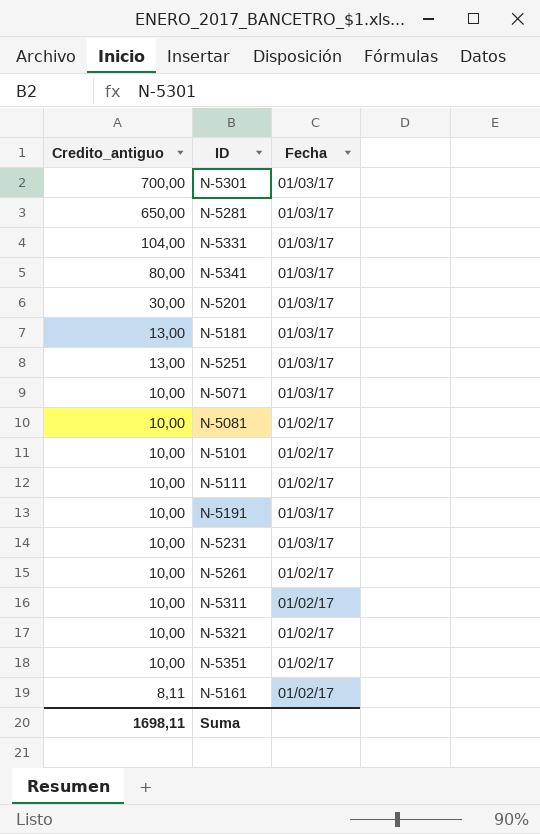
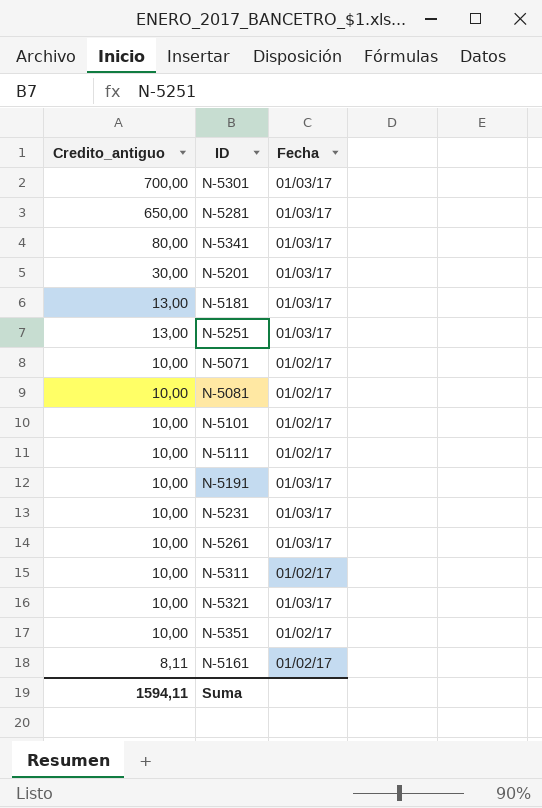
row N-5331: 104,00 | 01/03/17 -> none
N-5071 | Fecha: 01/03/17 -> 01/02/17
N-5261 | Fecha: 01/02/17 -> 01/03/17
N-5321 | Fecha: 01/02/17 -> 01/03/17
Suma | Credito_antiguo: 1698,11 -> 1594,11

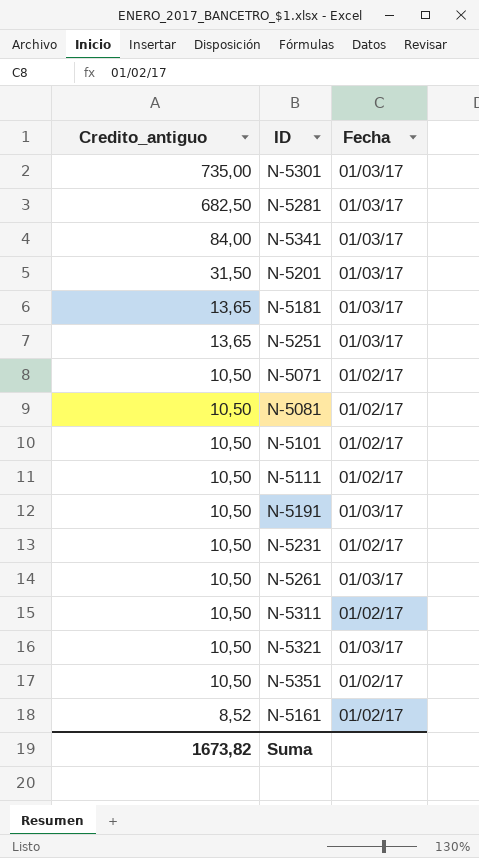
N-5301 | Credito_antiguo: 700,00 -> 735,00
N-5281 | Credito_antiguo: 650,00 -> 682,50
N-5341 | Credito_antiguo: 80,00 -> 84,00
N-5201 | Credito_antiguo: 30,00 -> 31,50
N-5181 | Credito_antiguo: 13,00 -> 13,65
N-5251 | Credito_antiguo: 13,00 -> 13,65
N-5071 | Credito_antiguo: 10,00 -> 10,50
N-5081 | Credito_antiguo: 10,00 -> 10,50
N-5101 | Credito_antiguo: 10,00 -> 10,50
N-5111 | Credito_antiguo: 10,00 -> 10,50
N-5191 | Credito_antiguo: 10,00 -> 10,50
N-5231 | Credito_antiguo: 10,00 -> 10,50
N-5231 | Fecha: 01/03/17 -> 01/02/17
N-5261 | Credito_antiguo: 10,00 -> 10,50
N-5311 | Credito_antiguo: 10,00 -> 10,50
N-5321 | Credito_antiguo: 10,00 -> 10,50
N-5351 | Credito_antiguo: 10,00 -> 10,50
N-5161 | Credito_antiguo: 8,11 -> 8,52
Suma | Credito_antiguo: 1594,11 -> 1673,82

